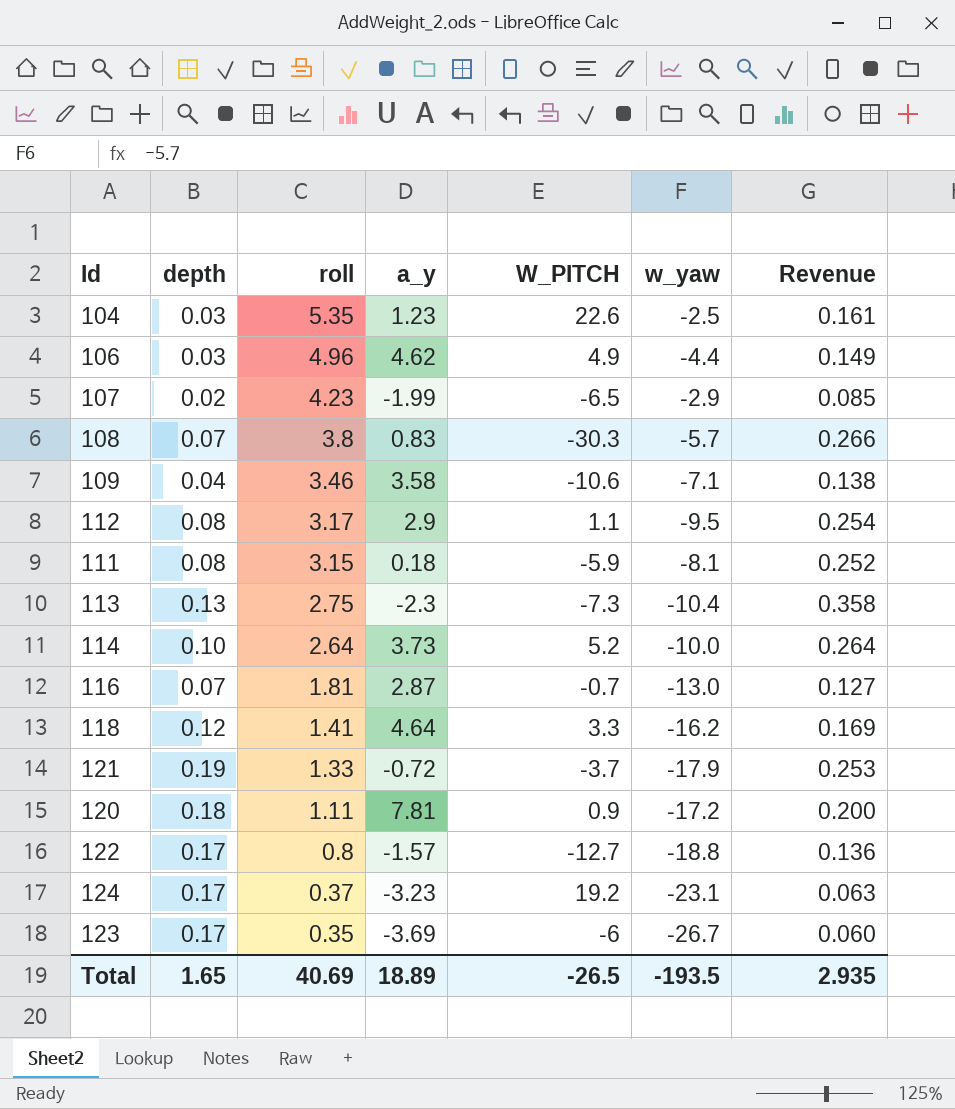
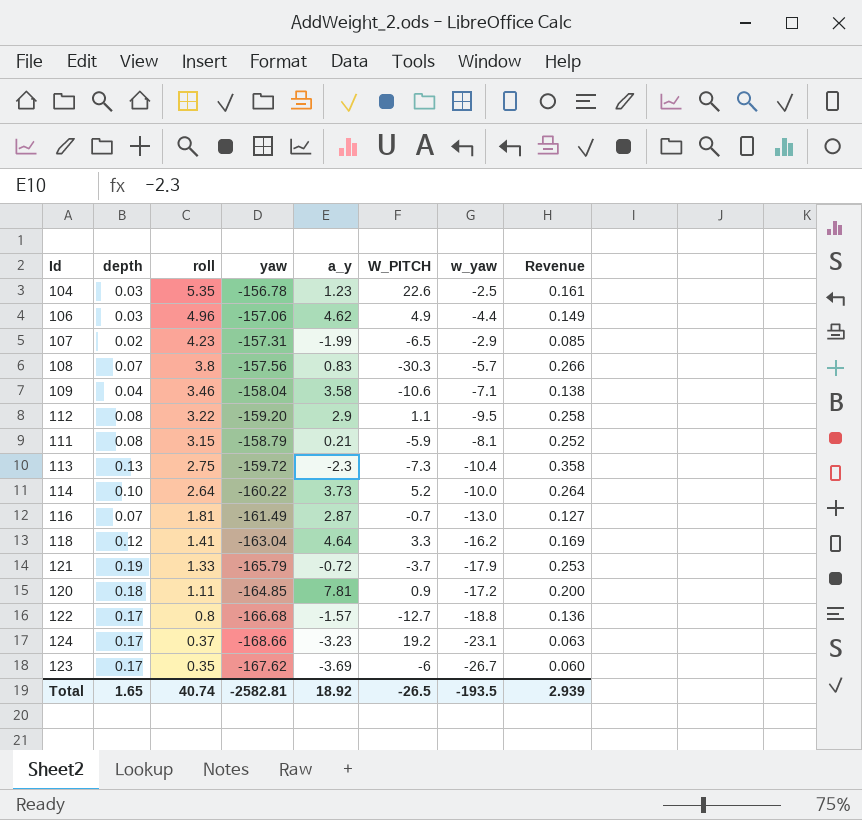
column yaw | position: none -> 4
112 | roll: 3.17 -> 3.22
112 | Revenue: 0.254 -> 0.258
111 | a_y: 0.18 -> 0.21
Total | roll: 40.69 -> 40.74
Total | a_y: 18.89 -> 18.92
Total | Revenue: 2.935 -> 2.939

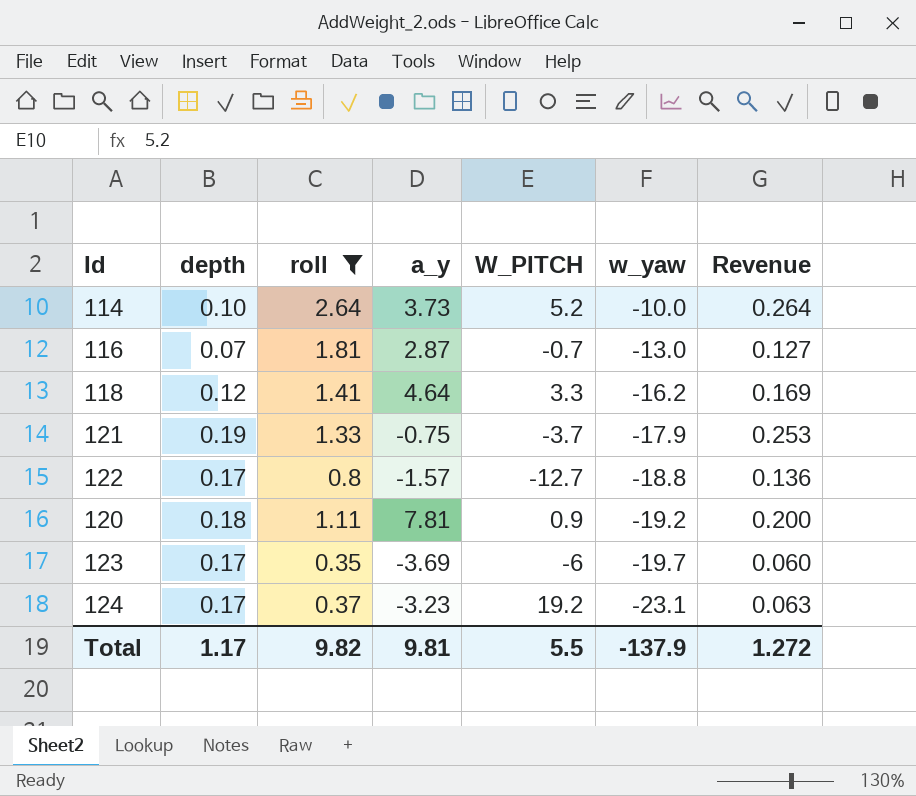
filter: none -> roll <= 2.64
row order: roll descending -> w_yaw descending
column yaw | position: 4 -> none
121 | a_y: -0.72 -> -0.75
120 | w_yaw: -17.2 -> -19.2
123 | w_yaw: -26.7 -> -19.7
Total | depth: 1.65 -> 1.17
Total | roll: 40.74 -> 9.82
Total | a_y: 18.92 -> 9.81
Total | W_PITCH: -26.5 -> 5.5
Total | w_yaw: -193.5 -> -137.9
Total | Revenue: 2.939 -> 1.272

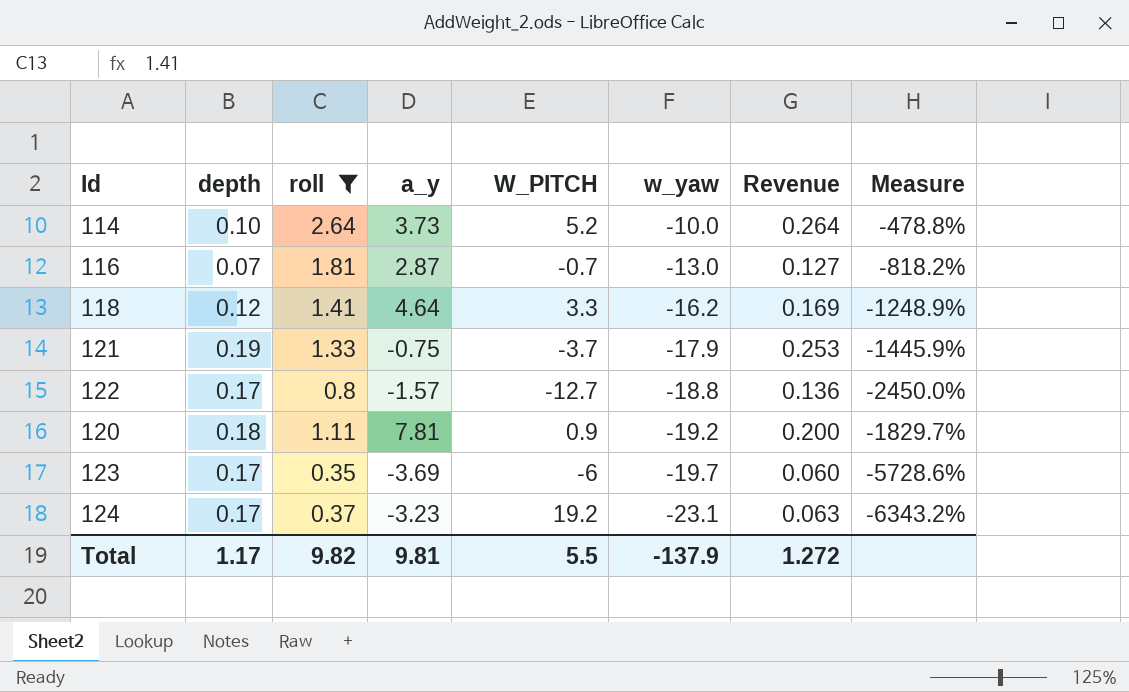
column Measure | formula: none -> ([w_yaw] - [roll]) / [roll]

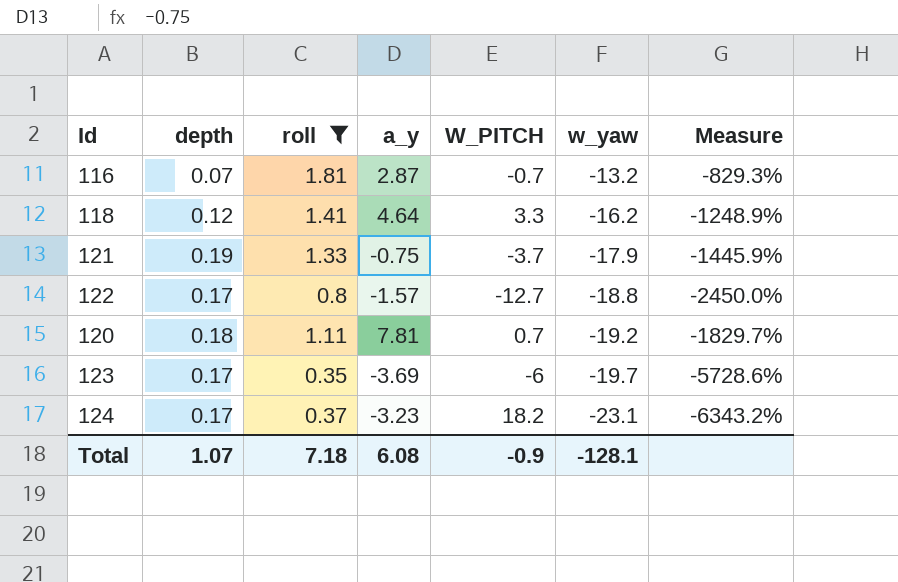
column Revenue | formula: [depth] * [roll] -> none
row 114: 0.10 | 2.64 | 3.73 | 5.2 | -10.0 | 0.264 | -478.8% -> none
116 | w_yaw: -13.0 -> -13.2
116 | Measure: -818.2% -> -829.3%
120 | W_PITCH: 0.9 -> 0.7
124 | W_PITCH: 19.2 -> 18.2
Total | depth: 1.17 -> 1.07
Total | roll: 9.82 -> 7.18
Total | a_y: 9.81 -> 6.08
Total | W_PITCH: 5.5 -> -0.9
Total | w_yaw: -137.9 -> -128.1

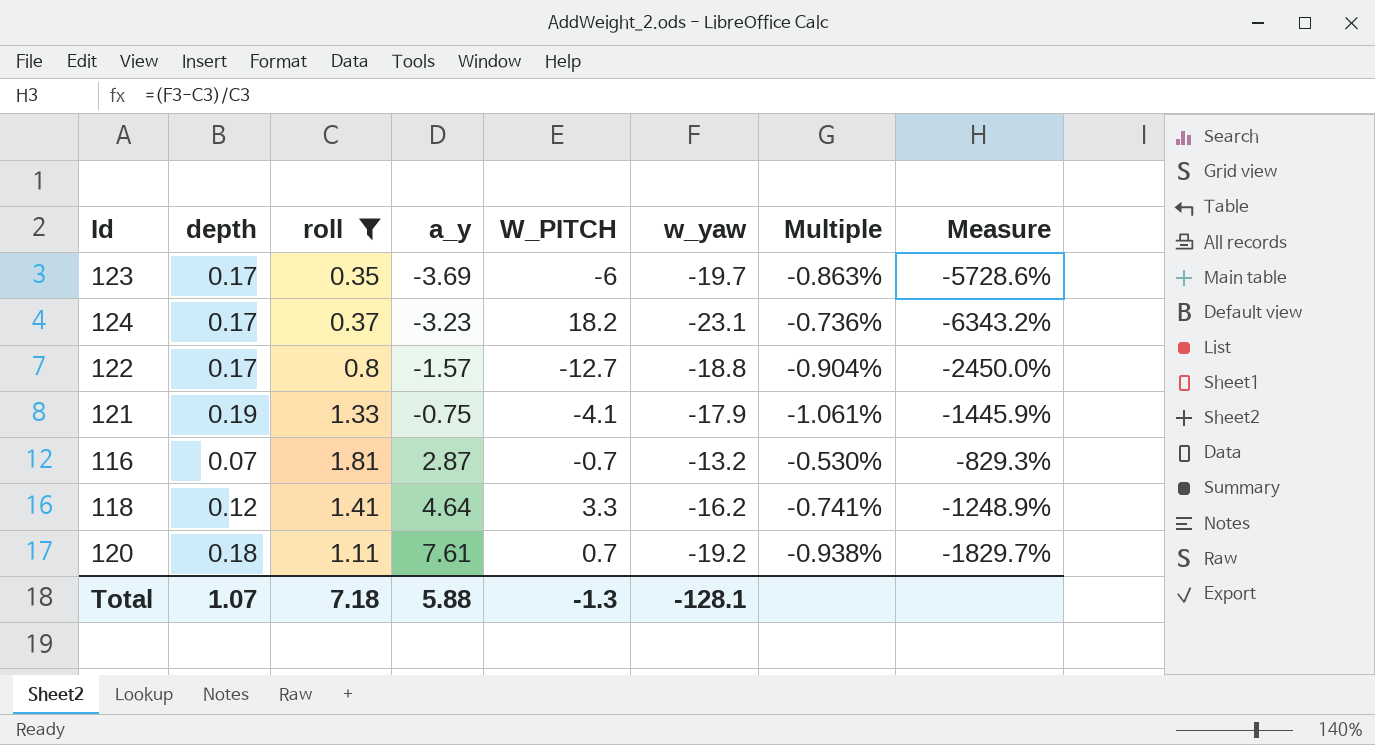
row order: w_yaw descending -> a_y ascending
column Multiple | formula: none -> [depth] / [w_yaw]
121 | W_PITCH: -3.7 -> -4.1
120 | a_y: 7.81 -> 7.61
Total | a_y: 6.08 -> 5.88
Total | W_PITCH: -0.9 -> -1.3

